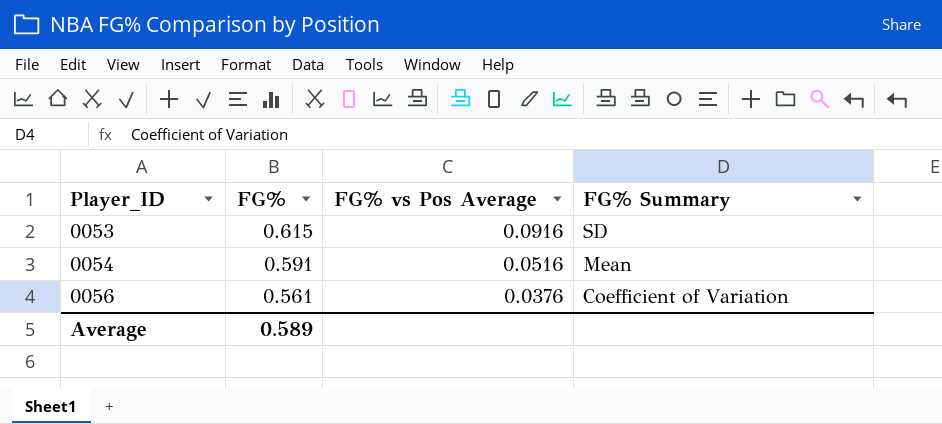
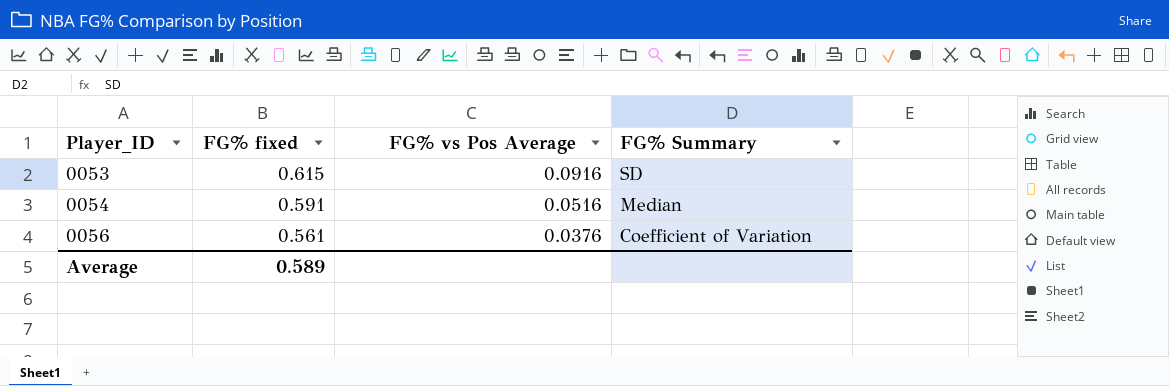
column name: FG% -> FG% fixed
0054 | FG% Summary: Mean -> Median

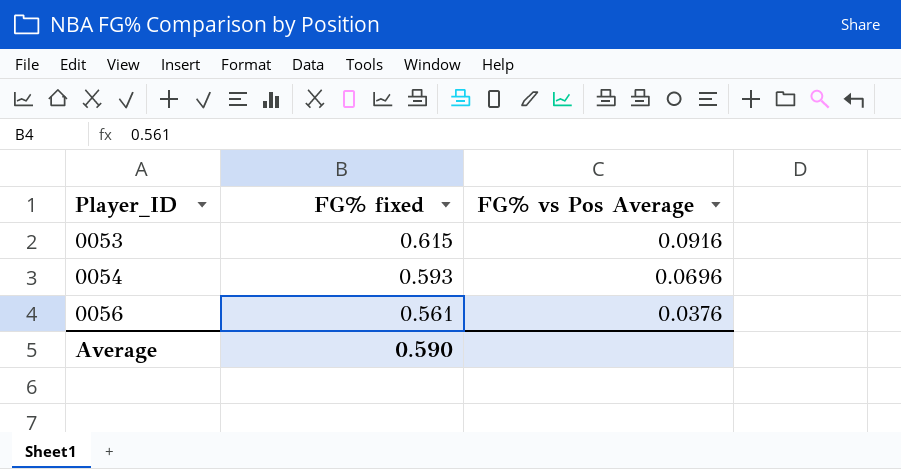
column FG% Summary | position: 4 -> none
0054 | FG% fixed: 0.591 -> 0.593
0054 | FG% vs Pos Average: 0.0516 -> 0.0696
Average | FG% fixed: 0.589 -> 0.590

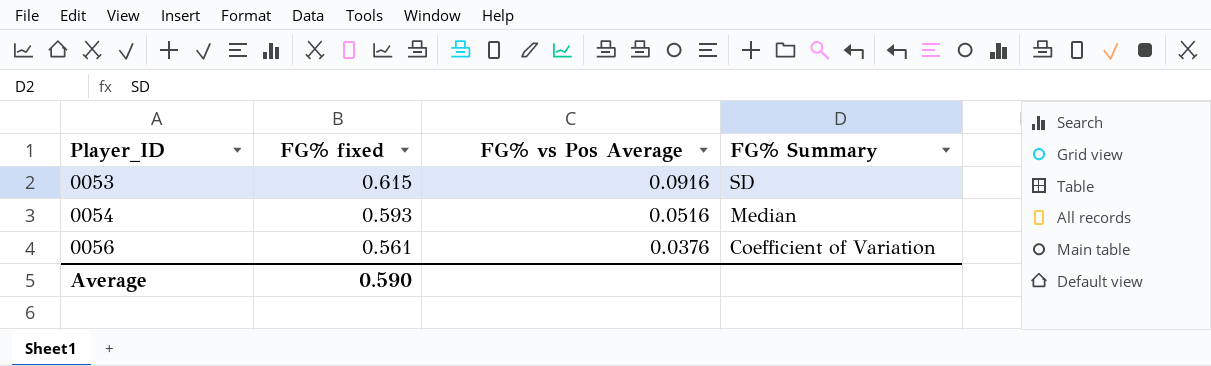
column FG% Summary | position: none -> 4
0054 | FG% vs Pos Average: 0.0696 -> 0.0516

